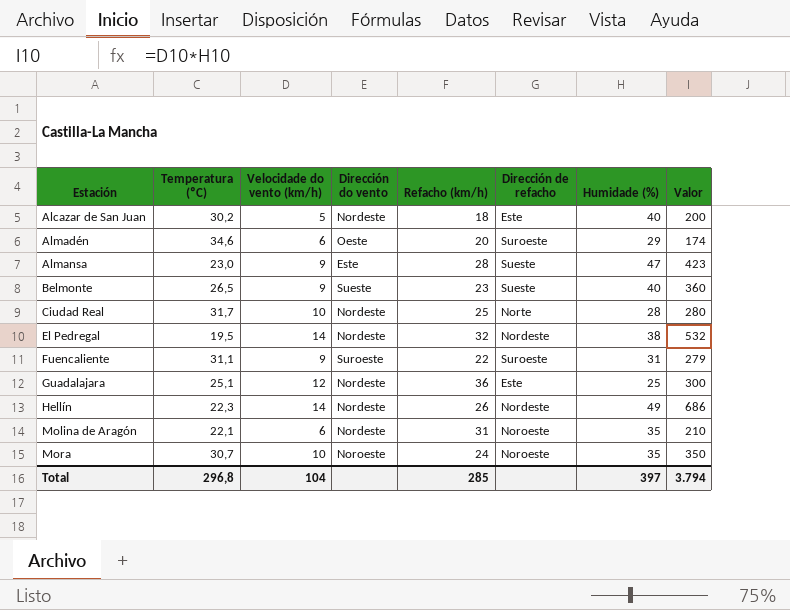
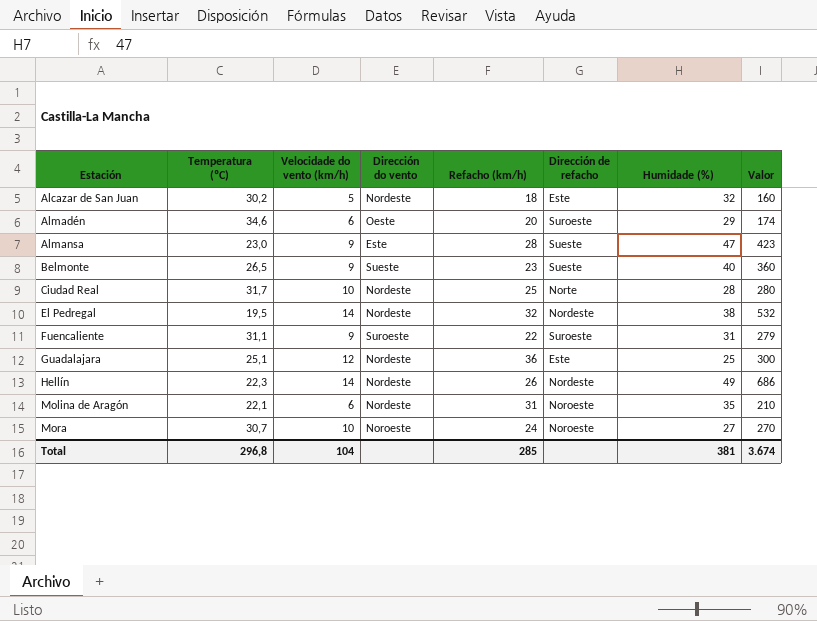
Alcazar de San Juan | Humidade (%): 40 -> 32
Alcazar de San Juan | Valor: 200 -> 160
Mora | Humidade (%): 35 -> 27
Mora | Valor: 350 -> 270
Total | Humidade (%): 397 -> 381
Total | Valor: 3.794 -> 3.674

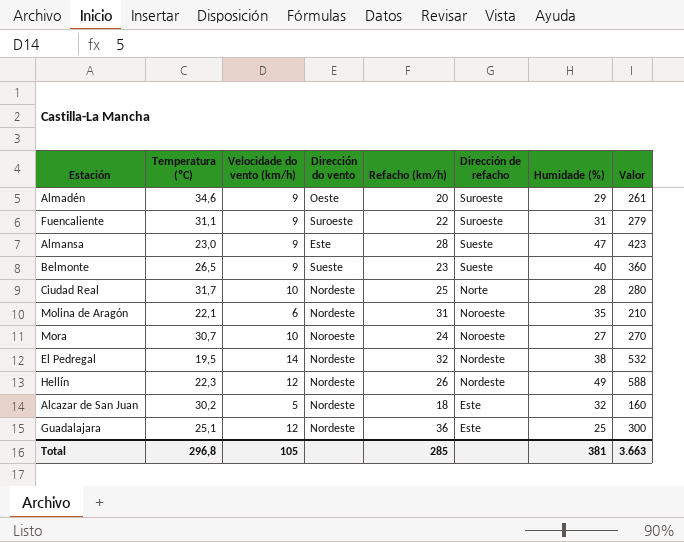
row order: Estación ascending -> Dirección de refacho descending
Almadén | Velocidade do vento (km/h): 6 -> 9
Almadén | Valor: 174 -> 261
Hellín | Velocidade do vento (km/h): 14 -> 12
Hellín | Valor: 686 -> 588
Total | Velocidade do vento (km/h): 104 -> 105
Total | Valor: 3.674 -> 3.663

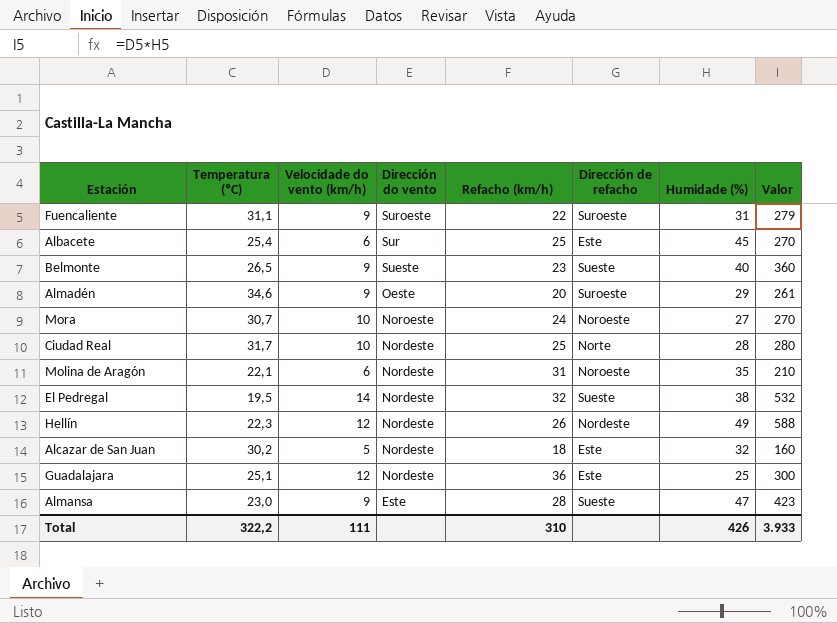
row order: Dirección de refacho descending -> Dirección do vento descending
row Albacete: none -> 25,4 | 6 | Sur | 25 | Este | 45 | 270
El Pedregal | Dirección de refacho: Nordeste -> Sueste
Total | Temperatura (ºC): 296,8 -> 322,2
Total | Velocidade do vento (km/h): 105 -> 111
Total | Refacho (km/h): 285 -> 310
Total | Humidade (%): 381 -> 426
Total | Valor: 3.663 -> 3.933

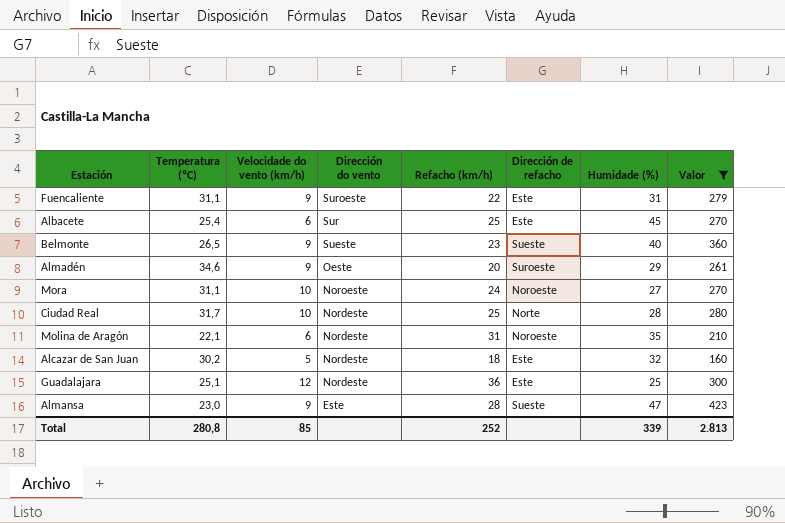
filter: none -> Valor <= 423
Fuencaliente | Dirección de refacho: Suroeste -> Este
Mora | Temperatura (ºC): 30,7 -> 31,1
Total | Temperatura (ºC): 322,2 -> 280,8
Total | Velocidade do vento (km/h): 111 -> 85
Total | Refacho (km/h): 310 -> 252
Total | Humidade (%): 426 -> 339
Total | Valor: 3.933 -> 2.813

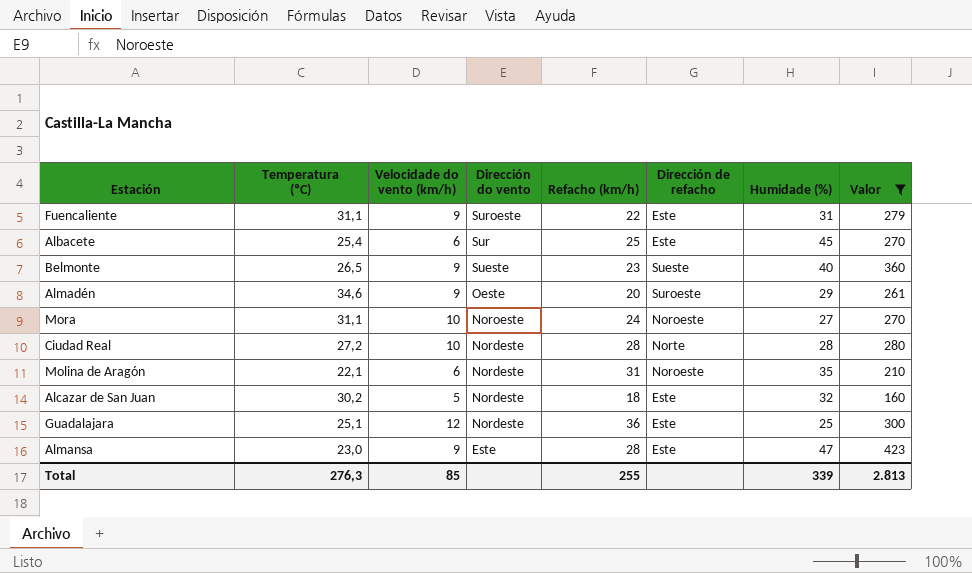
Ciudad Real | Temperatura (ºC): 31,7 -> 27,2
Ciudad Real | Refacho (km/h): 25 -> 28
Almansa | Dirección de refacho: Sueste -> Este
Total | Temperatura (ºC): 280,8 -> 276,3
Total | Refacho (km/h): 252 -> 255

